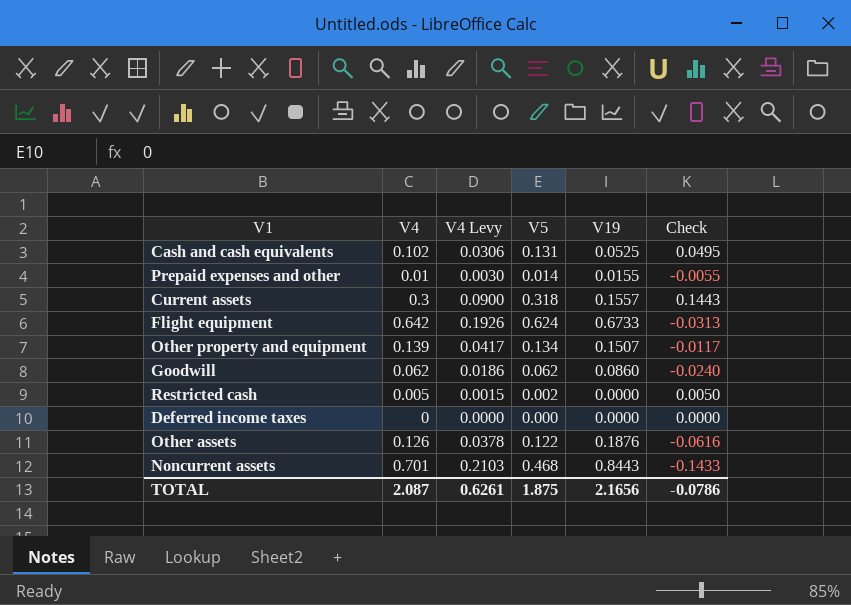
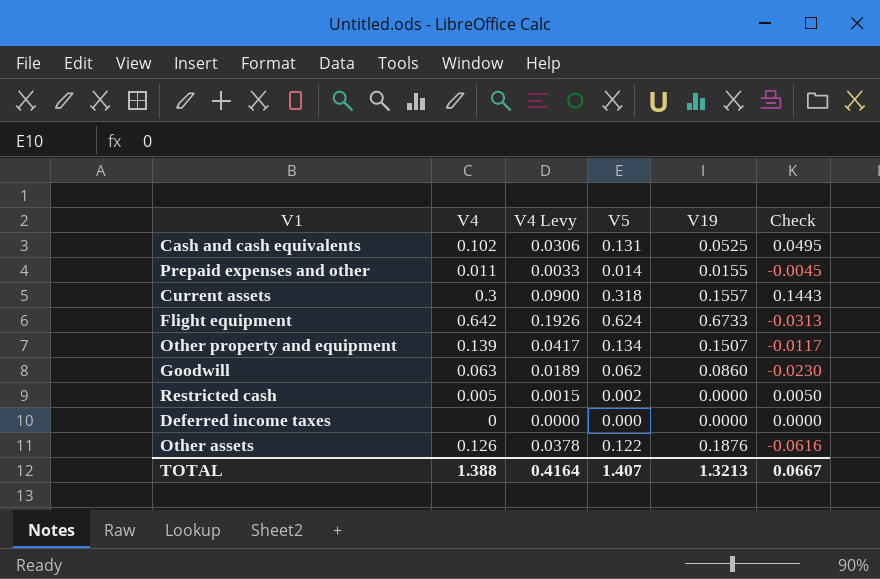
row Noncurrent assets: 0.701 | 0.2103 | 0.468 | 0.8443 | -0.1433 -> none
Prepaid expenses and other | V4: 0.01 -> 0.011
Prepaid expenses and other | V4 Levy: 0.0030 -> 0.0033
Prepaid expenses and other | Check: -0.0055 -> -0.0045
Goodwill | V4: 0.062 -> 0.063
Goodwill | V4 Levy: 0.0186 -> 0.0189
Goodwill | Check: -0.0240 -> -0.0230
TOTAL | V4: 2.087 -> 1.388
TOTAL | V4 Levy: 0.6261 -> 0.4164
TOTAL | V5: 1.875 -> 1.407
TOTAL | V19: 2.1656 -> 1.3213
TOTAL | Check: -0.0786 -> 0.0667

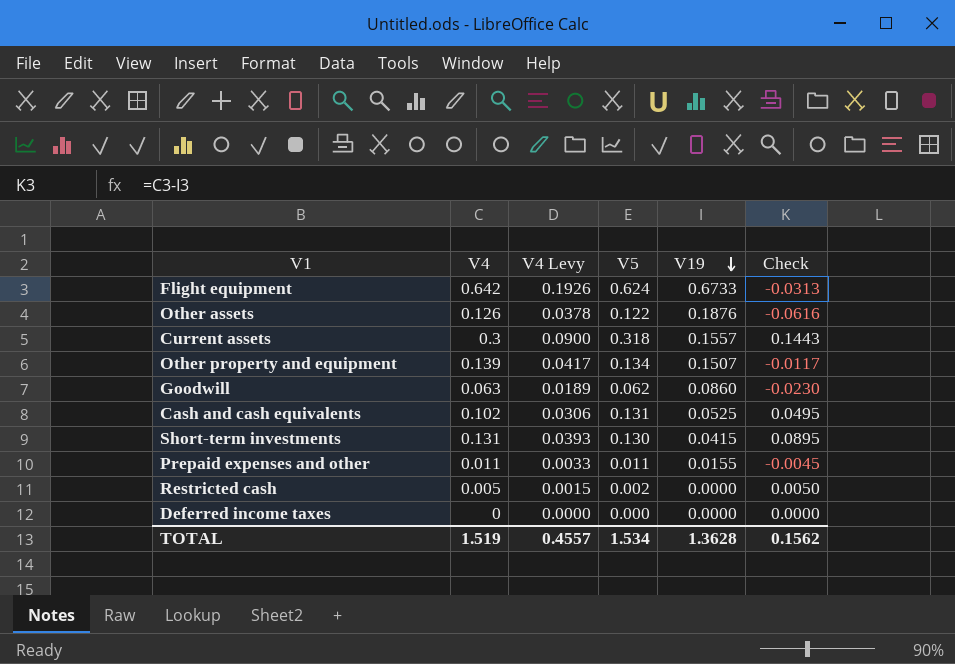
row order: none -> V19 descending
row Short-term investments: none -> 0.131 | 0.0393 | 0.130 | 0.0415 | 0.0895
Prepaid expenses and other | V5: 0.014 -> 0.011
TOTAL | V4: 1.388 -> 1.519
TOTAL | V4 Levy: 0.4164 -> 0.4557
TOTAL | V5: 1.407 -> 1.534
TOTAL | V19: 1.3213 -> 1.3628
TOTAL | Check: 0.0667 -> 0.1562

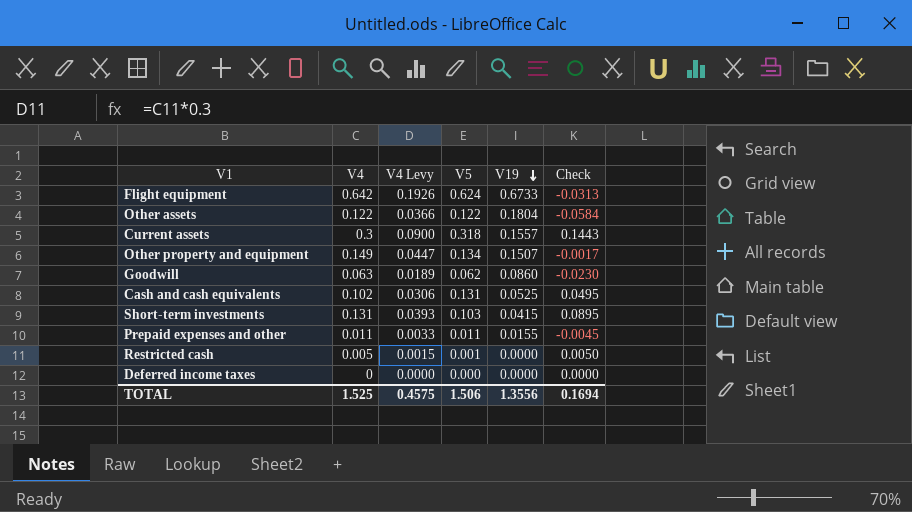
Other assets | V4: 0.126 -> 0.122
Other assets | V4 Levy: 0.0378 -> 0.0366
Other assets | V19: 0.1876 -> 0.1804
Other assets | Check: -0.0616 -> -0.0584
Other property and equipment | V4: 0.139 -> 0.149
Other property and equipment | V4 Levy: 0.0417 -> 0.0447
Other property and equipment | Check: -0.0117 -> -0.0017
Short-term investments | V5: 0.130 -> 0.103
Restricted cash | V5: 0.002 -> 0.001
TOTAL | V4: 1.519 -> 1.525
TOTAL | V4 Levy: 0.4557 -> 0.4575
TOTAL | V5: 1.534 -> 1.506
TOTAL | V19: 1.3628 -> 1.3556
TOTAL | Check: 0.1562 -> 0.1694

